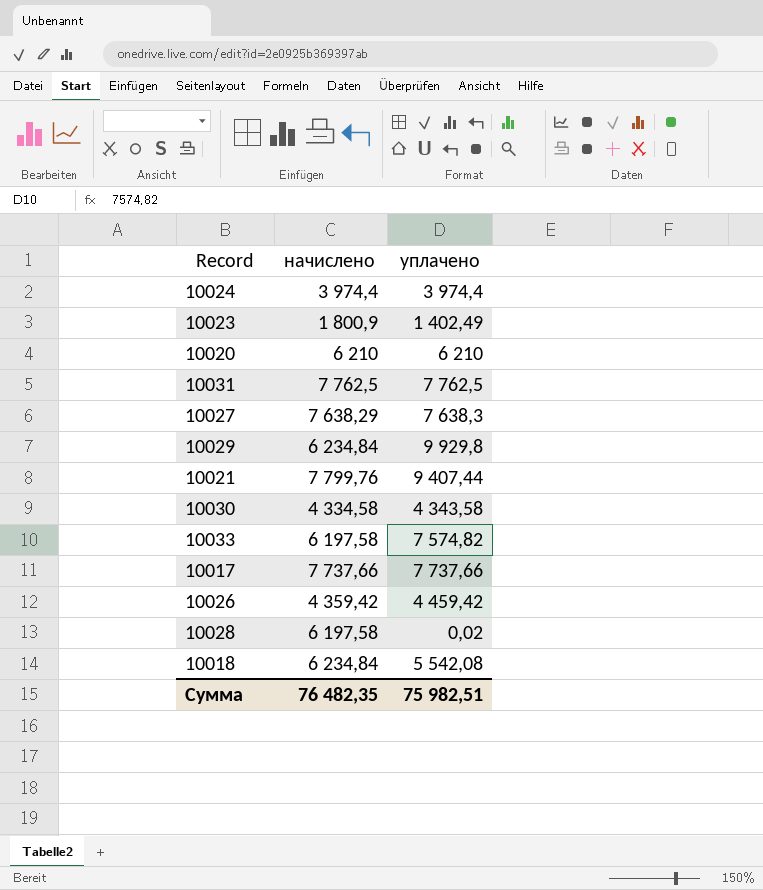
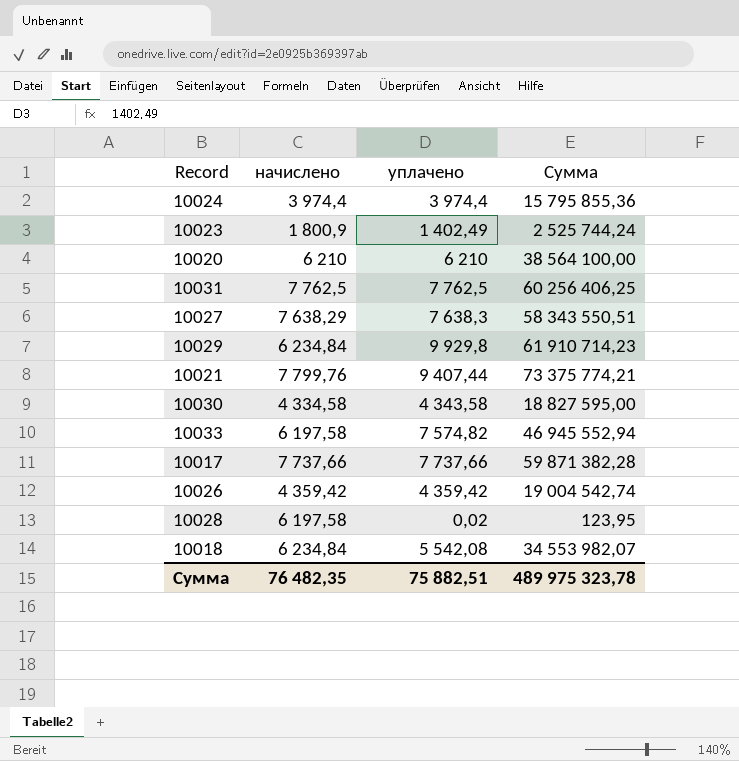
column Сумма | formula: none -> [начислено] * [уплачено]
10026 | уплачено: 4 459,42 -> 4 359,42
Сумма | уплачено: 75 982,51 -> 75 882,51

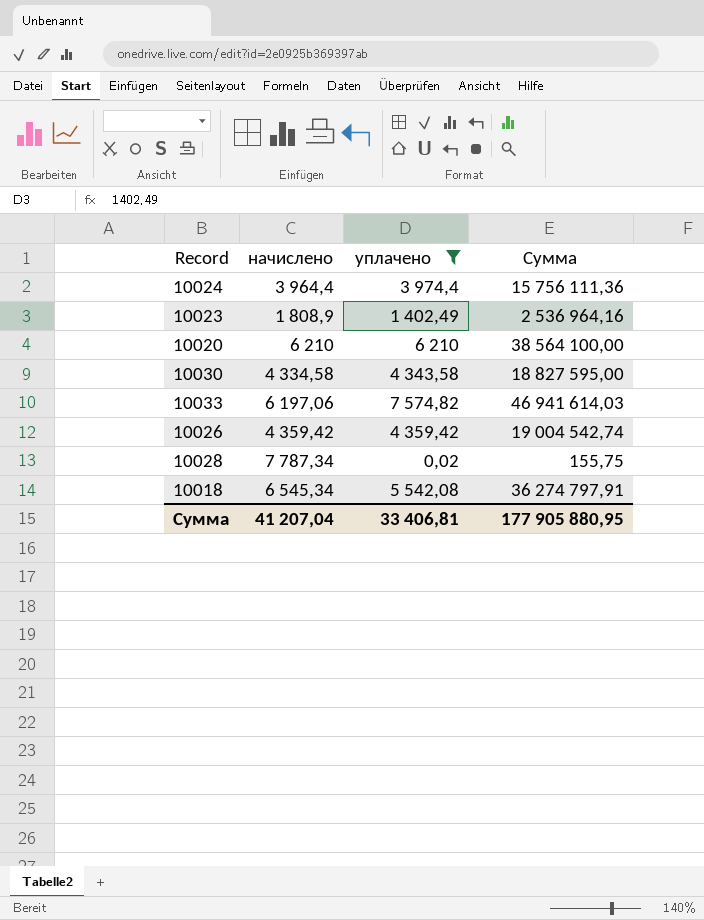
filter: none -> уплачено <= 7 574,82
10024 | начислено: 3 974,4 -> 3 964,4
10024 | Сумма: 15 795 855,36 -> 15 756 111,36
10023 | начислено: 1 800,9 -> 1 808,9
10023 | Сумма: 2 525 744,24 -> 2 536 964,16
10033 | начислено: 6 197,58 -> 6 197,06
10033 | Сумма: 46 945 552,94 -> 46 941 614,03
10028 | начислено: 6 197,58 -> 7 787,34
10028 | Сумма: 123,95 -> 155,75
10018 | начислено: 6 234,84 -> 6 545,34
10018 | Сумма: 34 553 982,07 -> 36 274 797,91
Сумма | начислено: 76 482,35 -> 41 207,04
Сумма | уплачено: 75 882,51 -> 33 406,81
Сумма | Сумма: 489 975 323,78 -> 177 905 880,95

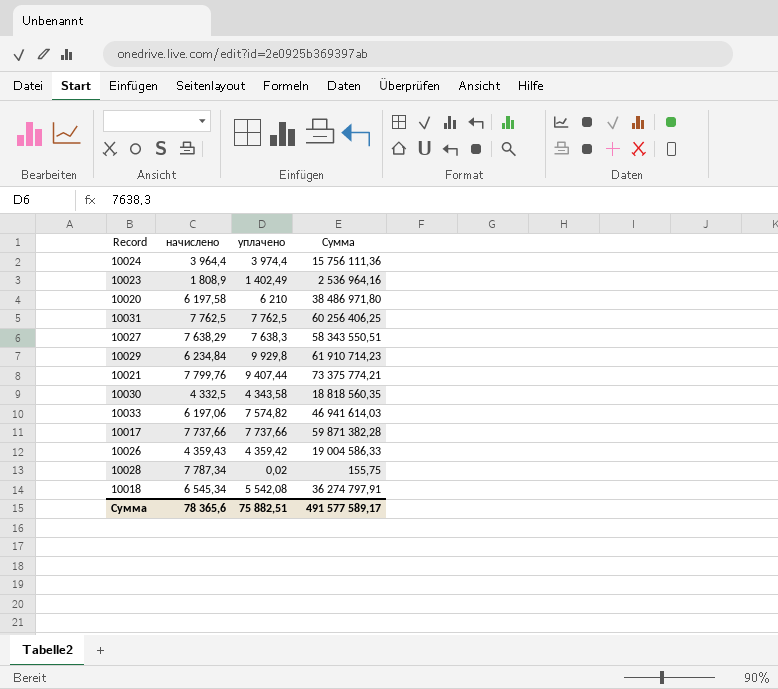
filter: уплачено <= 7 574,82 -> none
10020 | начислено: 6 210 -> 6 197,58
10020 | Сумма: 38 564 100,00 -> 38 486 971,80
10030 | начислено: 4 334,58 -> 4 332,5
10030 | Сумма: 18 827 595,00 -> 18 818 560,35
10026 | начислено: 4 359,42 -> 4 359,43
10026 | Сумма: 19 004 542,74 -> 19 004 586,33
Сумма | начислено: 41 207,04 -> 78 365,6
Сумма | уплачено: 33 406,81 -> 75 882,51
Сумма | Сумма: 177 905 880,95 -> 491 577 589,17

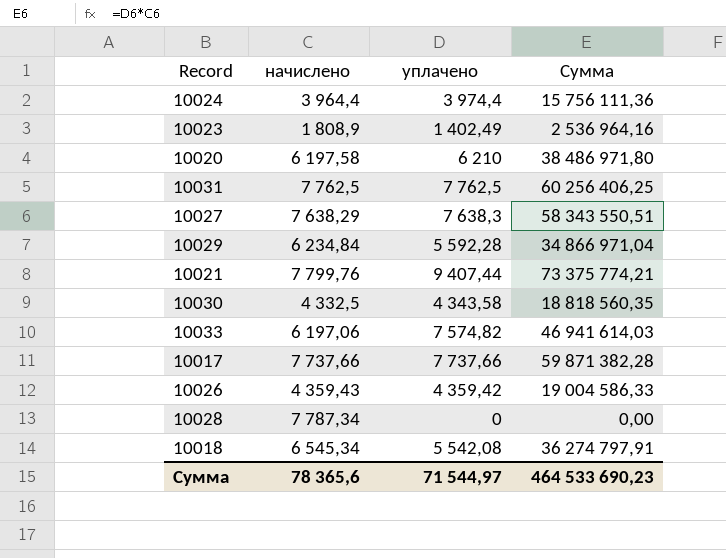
10029 | уплачено: 9 929,8 -> 5 592,28
10029 | Сумма: 61 910 714,23 -> 34 866 971,04
10028 | уплачено: 0,02 -> 0
10028 | Сумма: 155,75 -> 0,00
Сумма | уплачено: 75 882,51 -> 71 544,97
Сумма | Сумма: 491 577 589,17 -> 464 533 690,23

